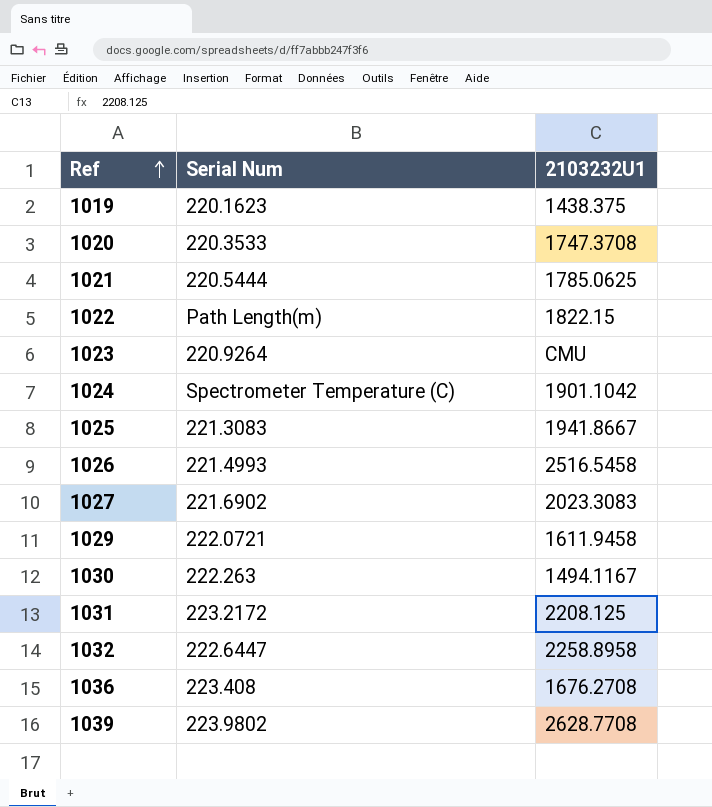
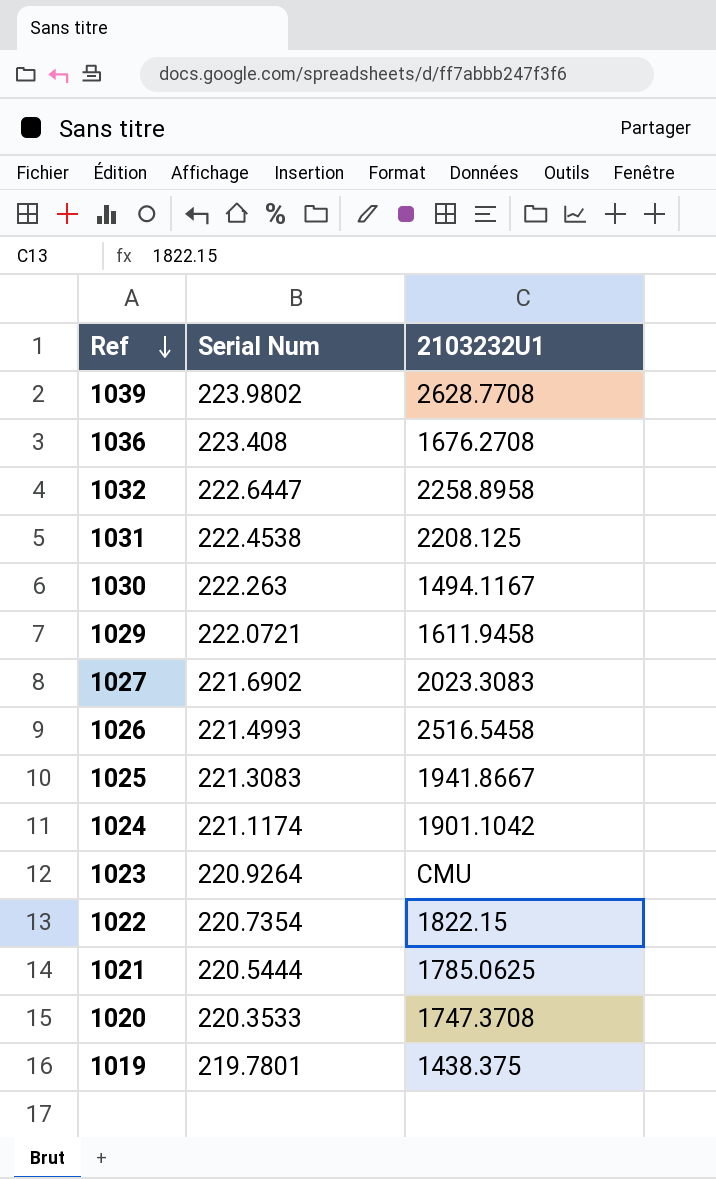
row order: Ref ascending -> Ref descending
1031 | Serial Num: 223.2172 -> 222.4538
1024 | Serial Num: Spectrometer Temperature (C) -> 221.1174
1022 | Serial Num: Path Length(m) -> 220.7354
1019 | Serial Num: 220.1623 -> 219.7801

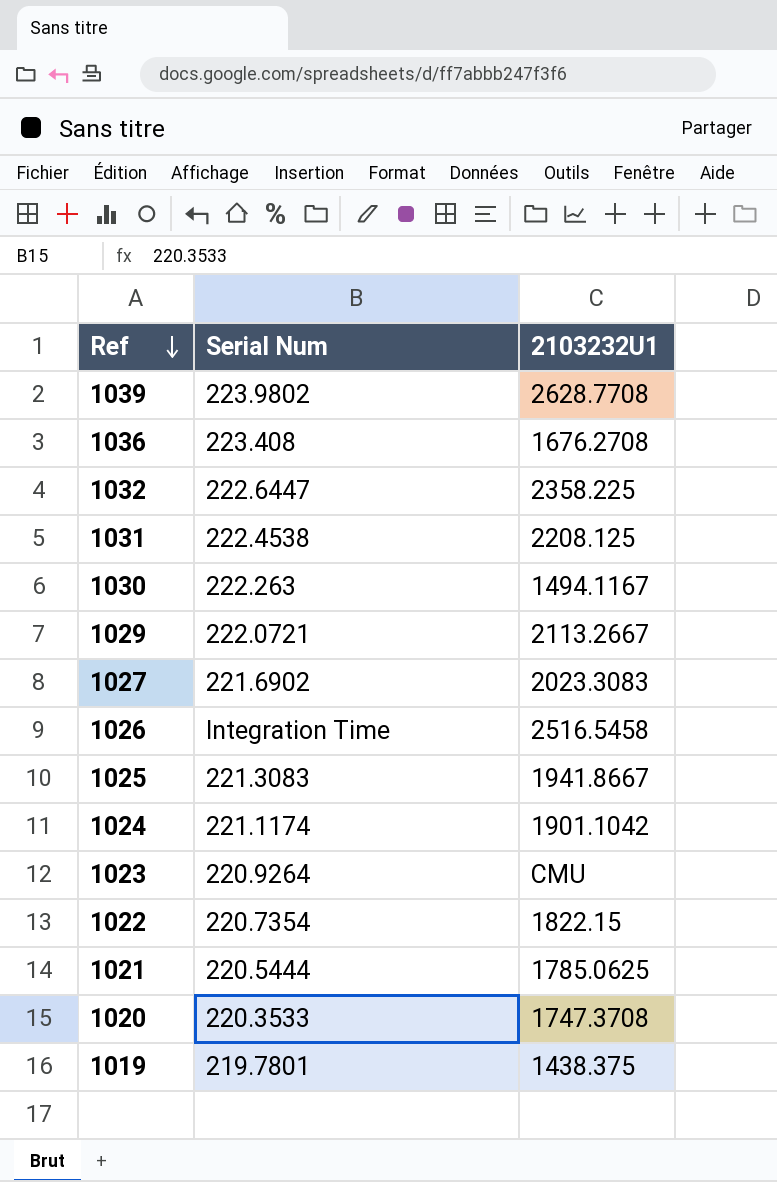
1032 | 2103232U1: 2258.8958 -> 2358.225
1029 | 2103232U1: 1611.9458 -> 2113.2667
1026 | Serial Num: 221.4993 -> Integration Time

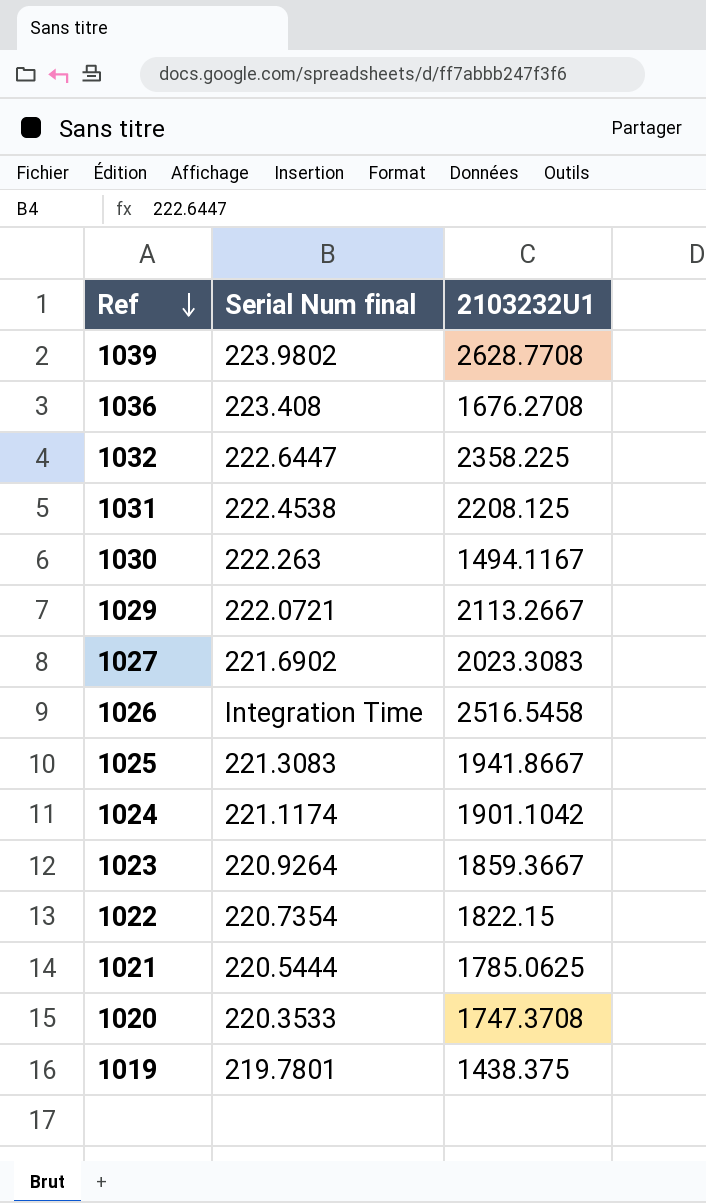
column name: Serial Num -> Serial Num final
1023 | 2103232U1: CMU -> 1859.3667

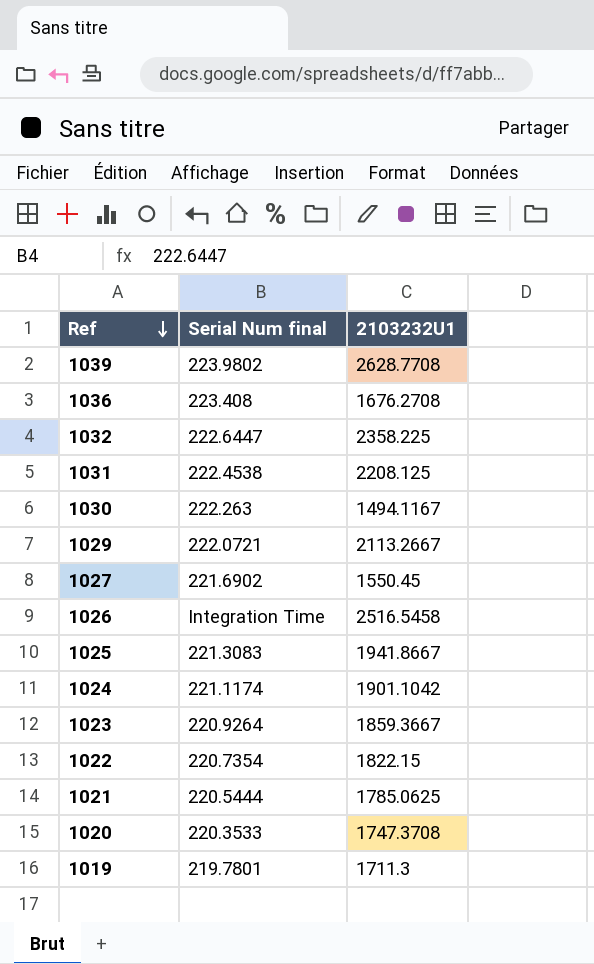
1027 | 2103232U1: 2023.3083 -> 1550.45
1019 | 2103232U1: 1438.375 -> 1711.3

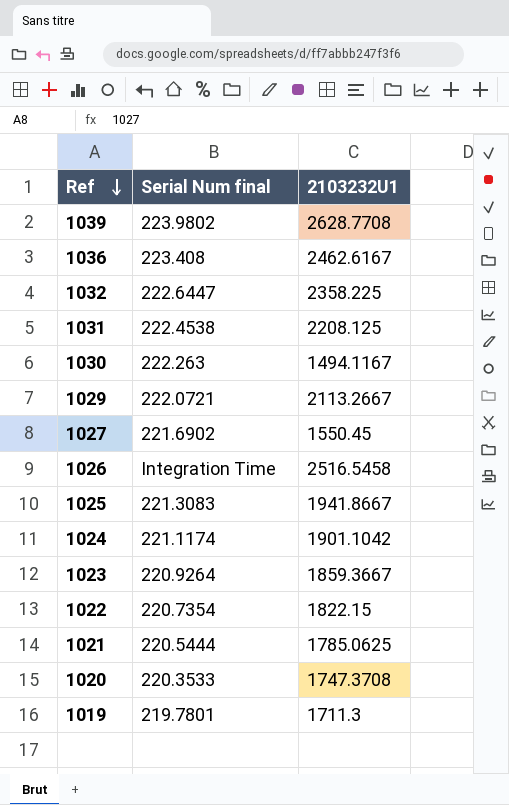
1036 | 2103232U1: 1676.2708 -> 2462.6167

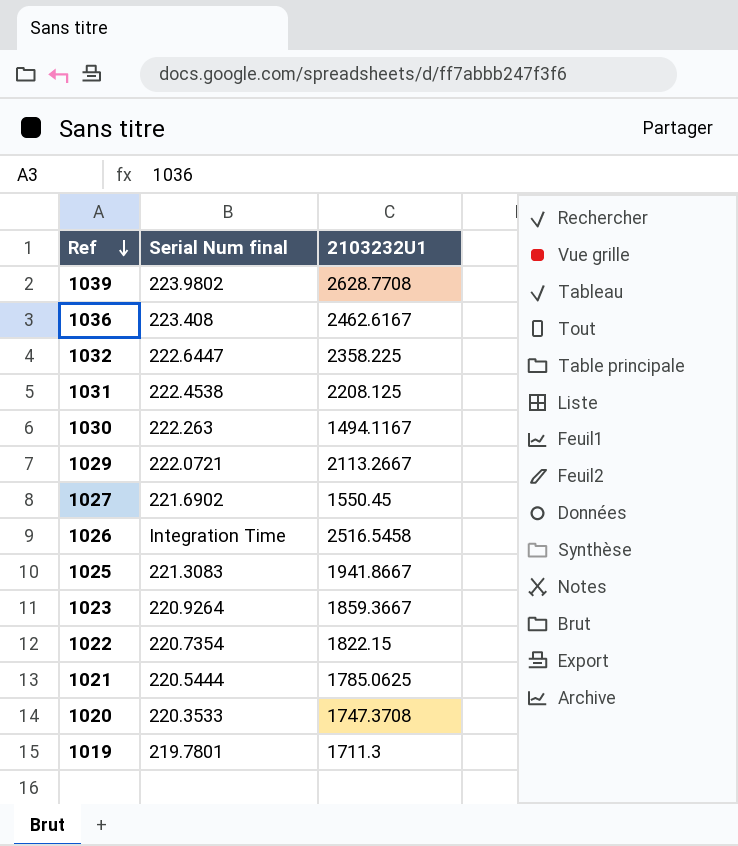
row 1024: 221.1174 | 1901.1042 -> none

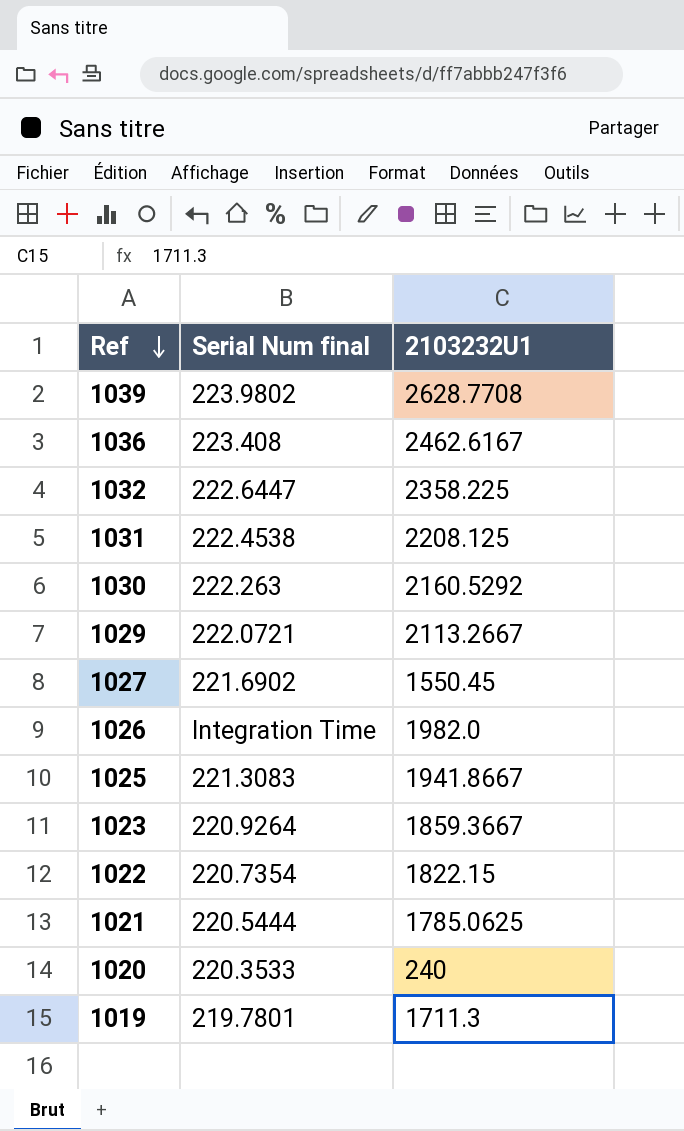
1030 | 2103232U1: 1494.1167 -> 2160.5292
1026 | 2103232U1: 2516.5458 -> 1982.0
1020 | 2103232U1: 1747.3708 -> 240

